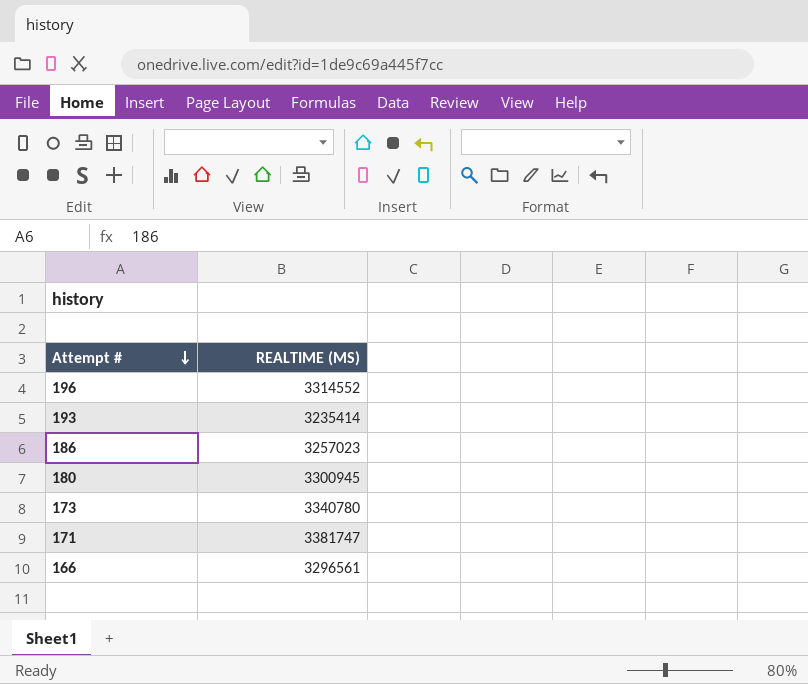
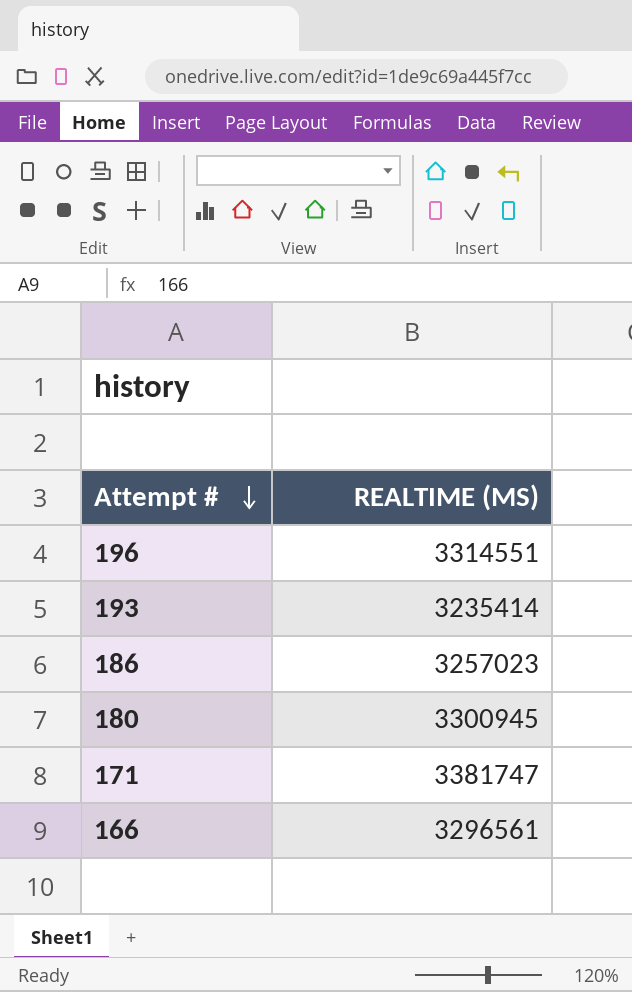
row 173: 3340780 -> none
196 | REALTIME (MS): 3314552 -> 3314551

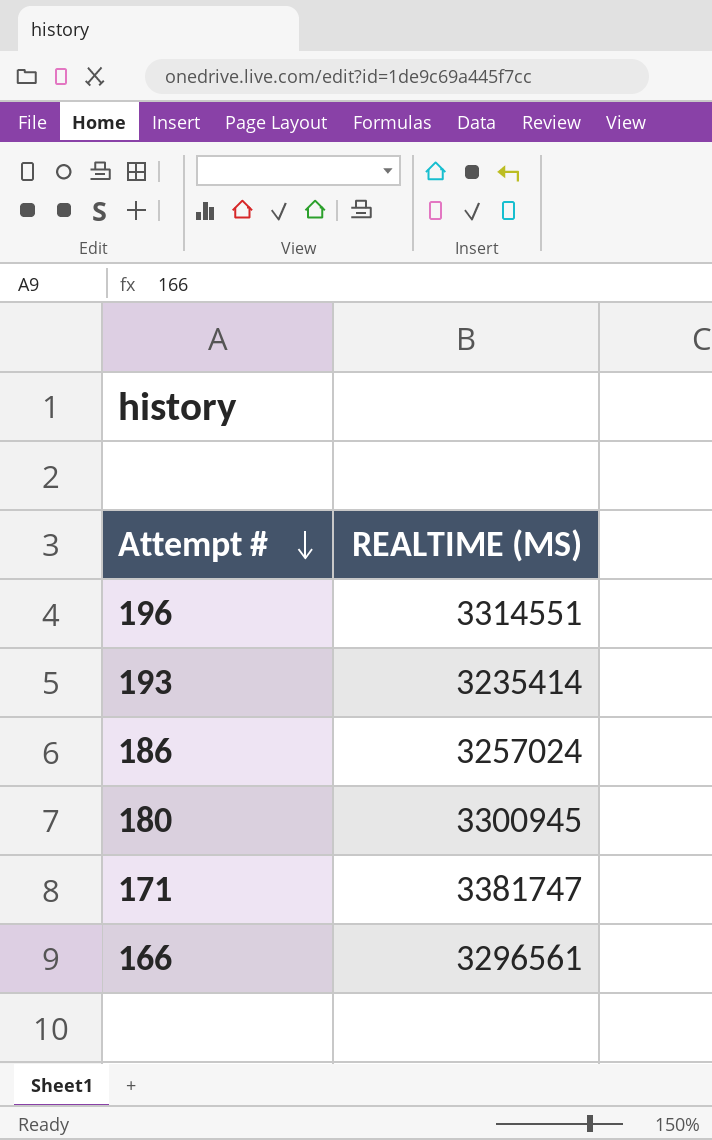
186 | REALTIME (MS): 3257023 -> 3257024

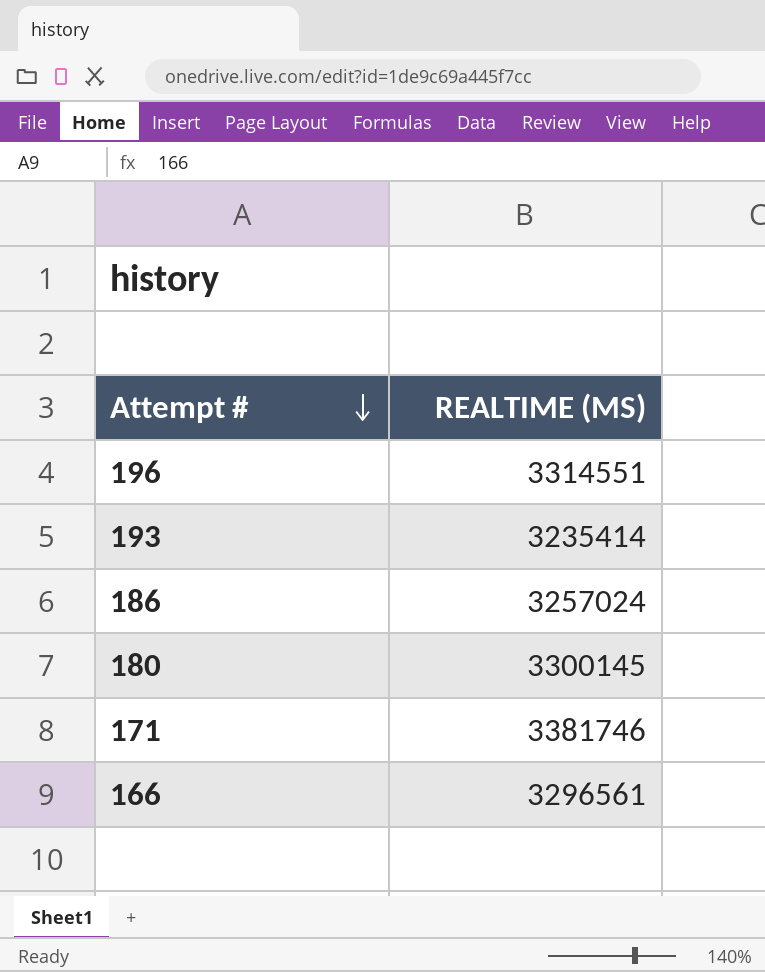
180 | REALTIME (MS): 3300945 -> 3300145
171 | REALTIME (MS): 3381747 -> 3381746

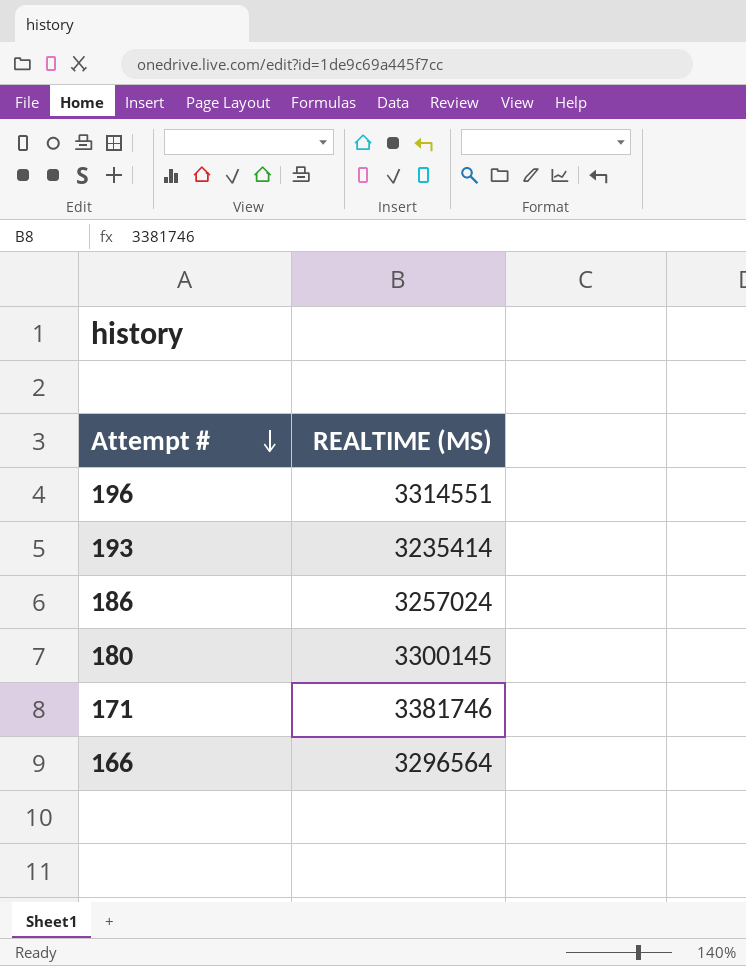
166 | REALTIME (MS): 3296561 -> 3296564

